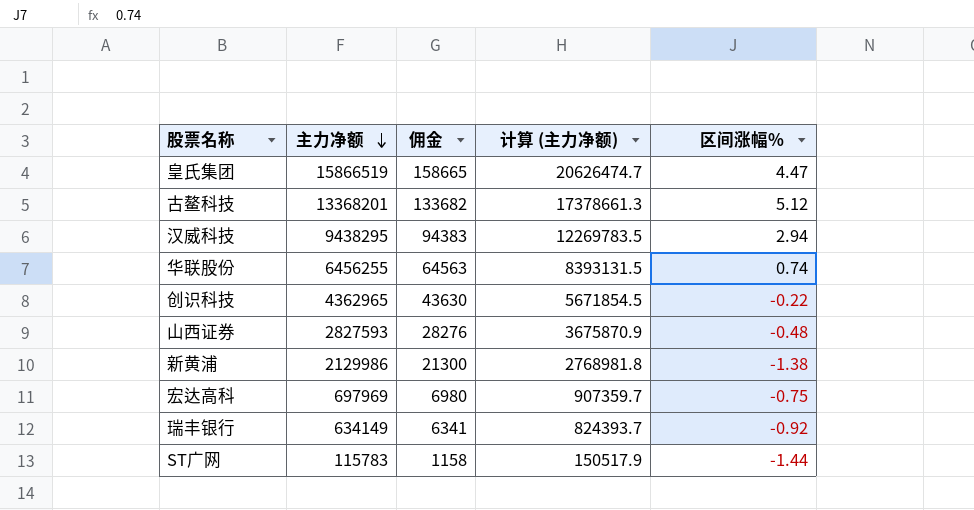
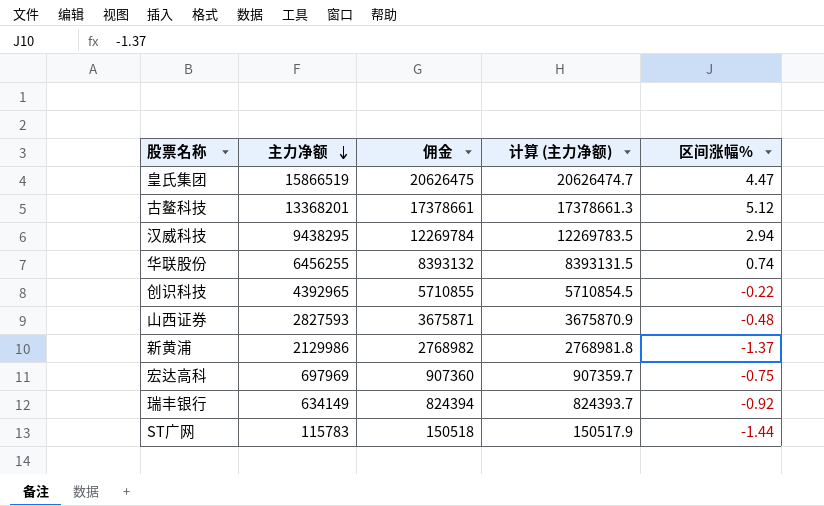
column 佣金 | formula: [主力净额] * 0.01 -> [主力净额] * 1.3
创识科技 | 主力净额: 4362965 -> 4392965
创识科技 | 计算 (主力净额): 5671854.5 -> 5710854.5
新黄浦 | 区间涨幅%: -1.38 -> -1.37

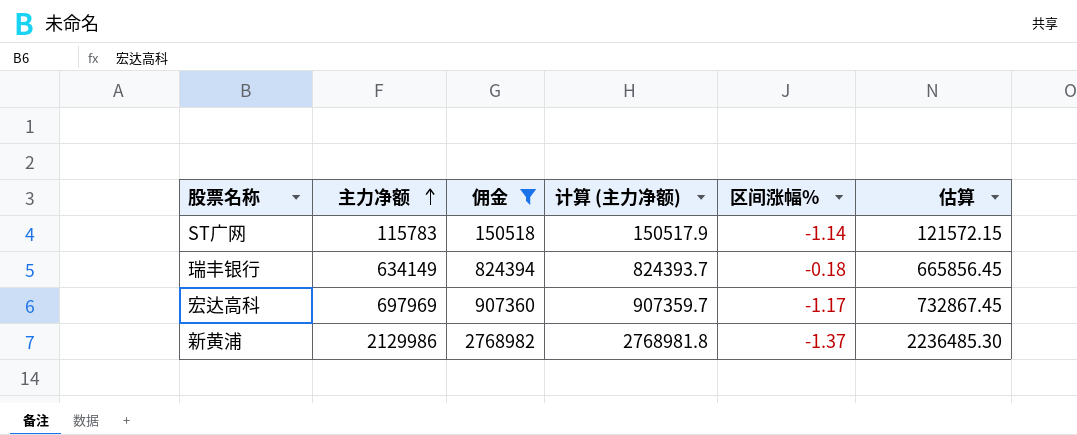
filter: none -> 佣金 <= 2768982
row order: 主力净额 descending -> 主力净额 ascending
column 估算 | formula: none -> [主力净额] * 1.05
ST广网 | 区间涨幅%: -1.44 -> -1.14
瑞丰银行 | 区间涨幅%: -0.92 -> -0.18
宏达高科 | 区间涨幅%: -0.75 -> -1.17

